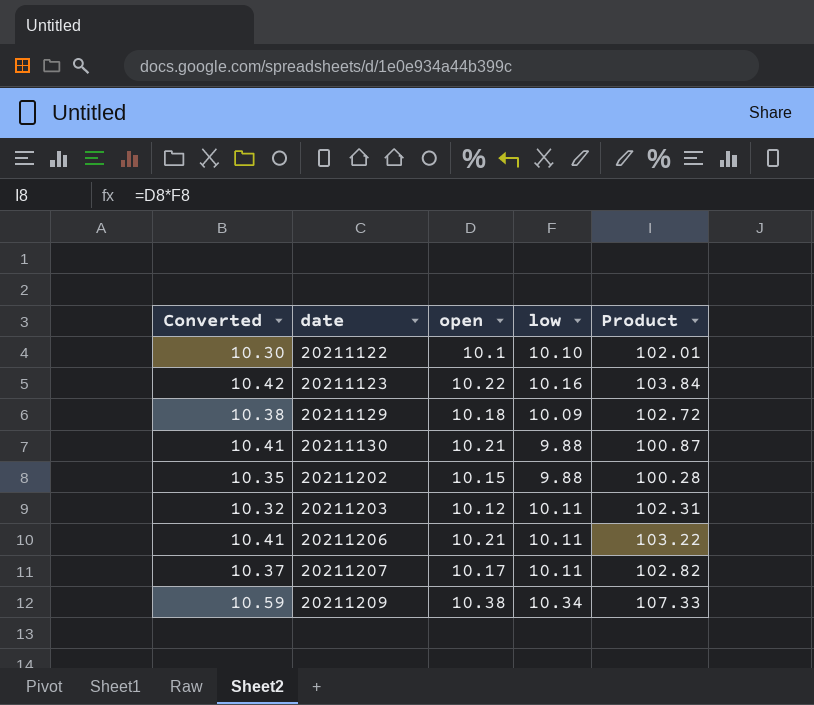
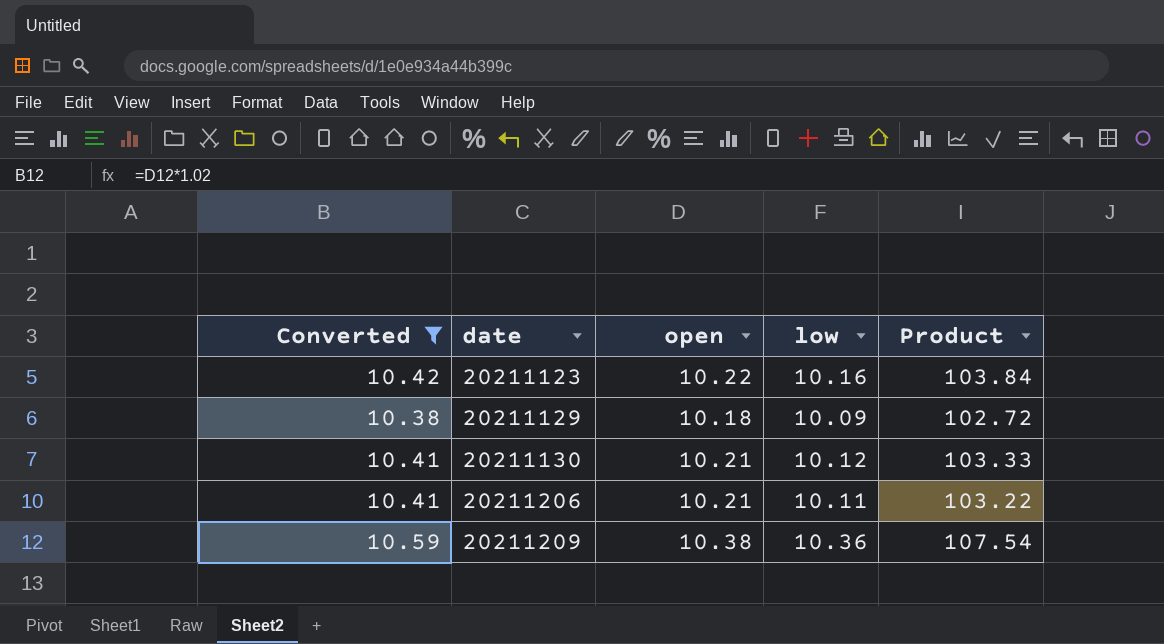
filter: none -> Converted >= 10.38
20211130 | low: 9.88 -> 10.12
20211130 | Product: 100.87 -> 103.33
20211209 | low: 10.34 -> 10.36
20211209 | Product: 107.33 -> 107.54

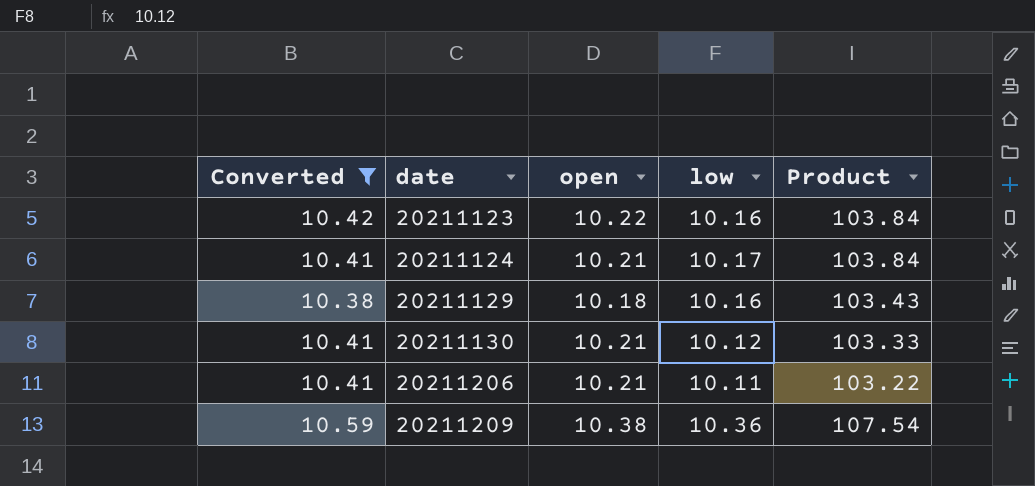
row 20211124: none -> 10.41 | 10.21 | 10.17 | 103.84
20211129 | low: 10.09 -> 10.16
20211129 | Product: 102.72 -> 103.43

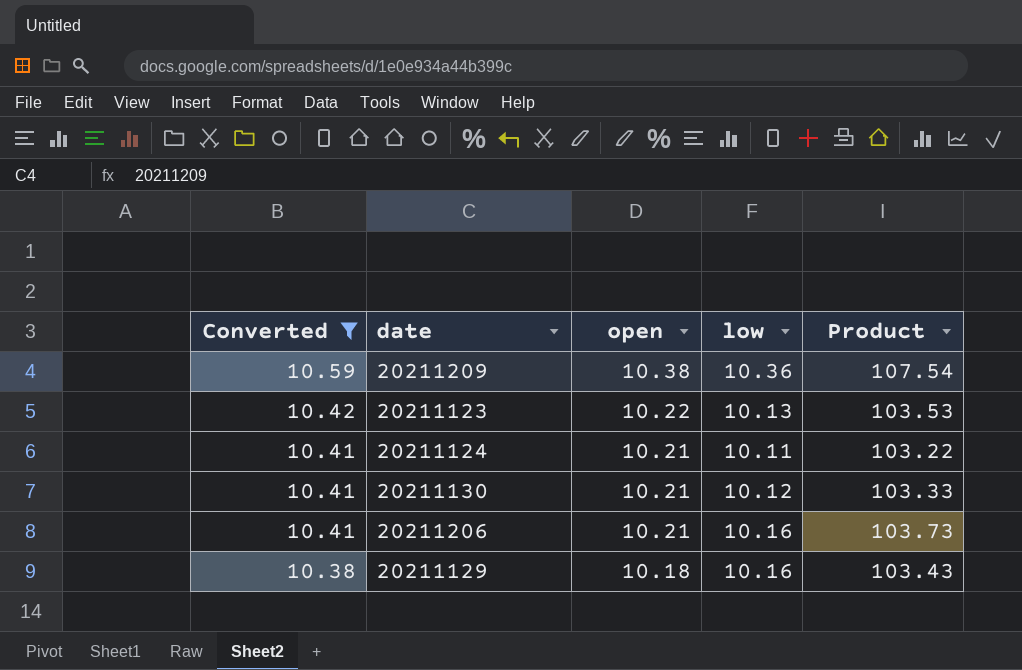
row order: date ascending -> Converted descending
20211123 | low: 10.16 -> 10.13
20211123 | Product: 103.84 -> 103.53
20211124 | low: 10.17 -> 10.11
20211124 | Product: 103.84 -> 103.22
20211206 | low: 10.11 -> 10.16
20211206 | Product: 103.22 -> 103.73

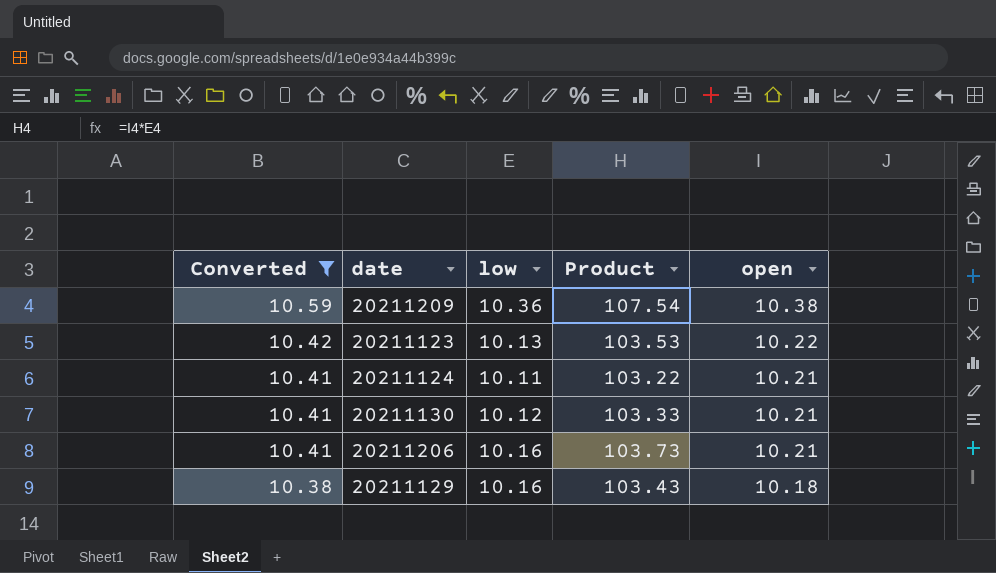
column open | position: 3 -> 5

